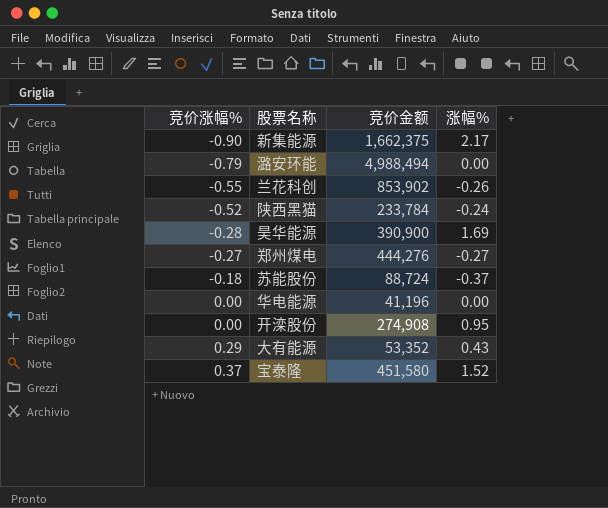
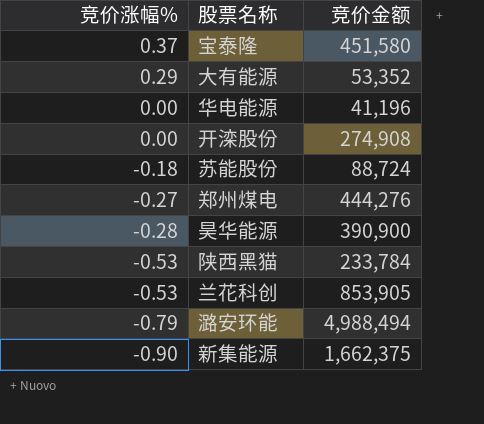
row order: 竞价涨幅% ascending -> 竞价涨幅% descending
column 涨幅% | position: 4 -> none
陕西黑猫 | 竞价涨幅%: -0.52 -> -0.53
兰花科创 | 竞价涨幅%: -0.55 -> -0.53
兰花科创 | 竞价金额: 853,902 -> 853,905

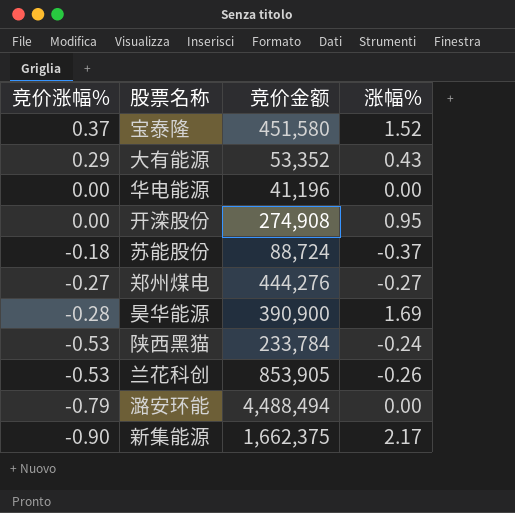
column 涨幅% | position: none -> 4
潞安环能 | 竞价金额: 4,988,494 -> 4,488,494

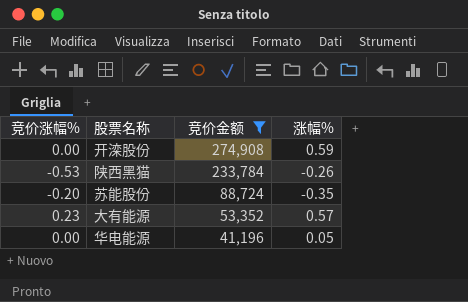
filter: none -> 竞价金额 <= 274,908
row order: 竞价涨幅% descending -> 竞价金额 descending
开滦股份 | 涨幅%: 0.95 -> 0.59
陕西黑猫 | 涨幅%: -0.24 -> -0.26
苏能股份 | 竞价涨幅%: -0.18 -> -0.20
苏能股份 | 涨幅%: -0.37 -> -0.35
大有能源 | 竞价涨幅%: 0.29 -> 0.23
大有能源 | 涨幅%: 0.43 -> 0.57
华电能源 | 涨幅%: 0.00 -> 0.05

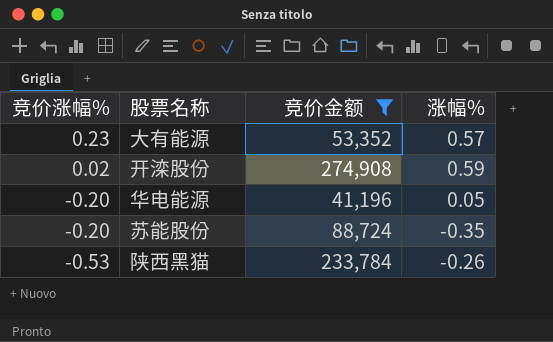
row order: 竞价金额 descending -> 竞价涨幅% descending
开滦股份 | 竞价涨幅%: 0.00 -> 0.02
华电能源 | 竞价涨幅%: 0.00 -> -0.20

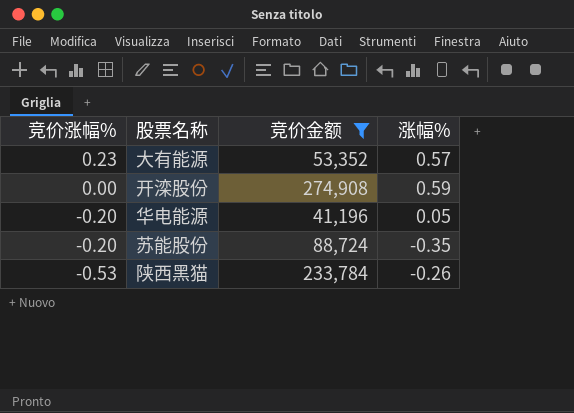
开滦股份 | 竞价涨幅%: 0.02 -> 0.00

